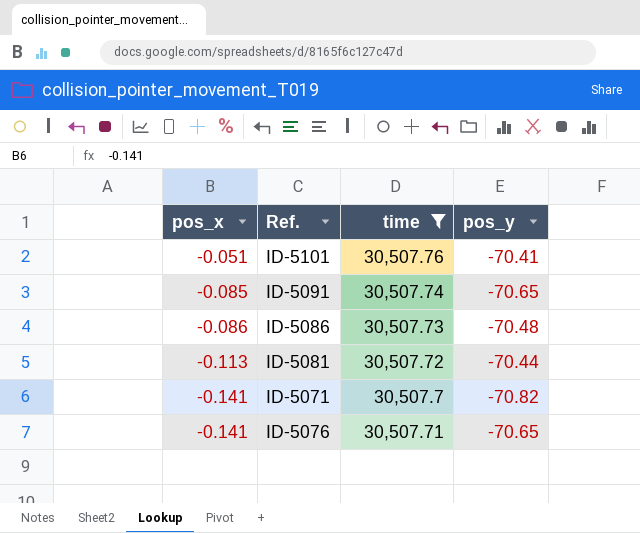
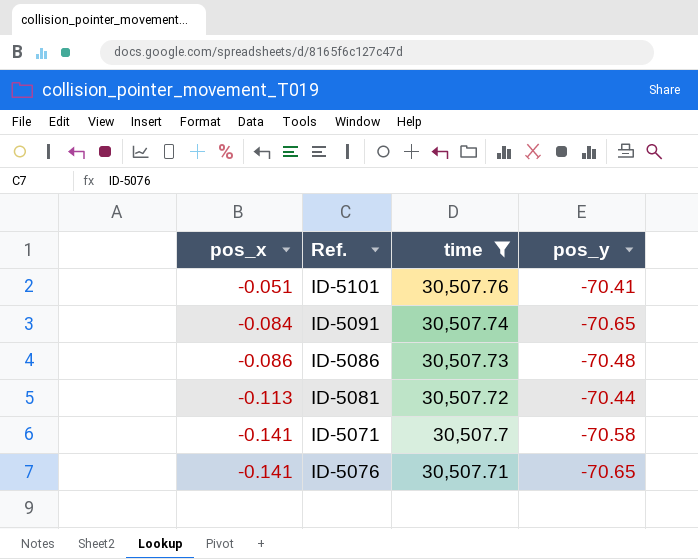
ID-5091 | pos_x: -0.085 -> -0.084
ID-5071 | pos_y: -70.82 -> -70.58

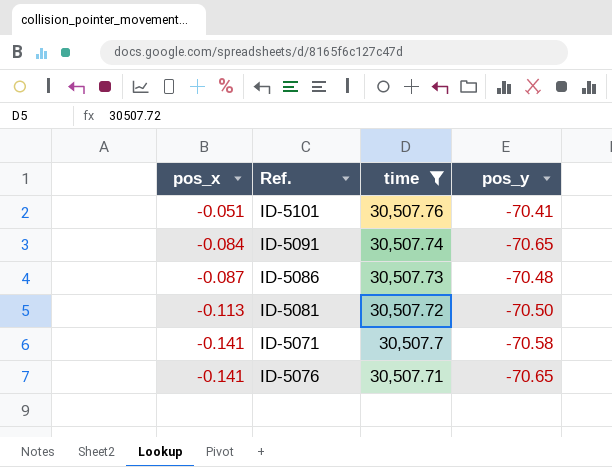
ID-5086 | pos_x: -0.086 -> -0.087
ID-5081 | pos_y: -70.44 -> -70.50

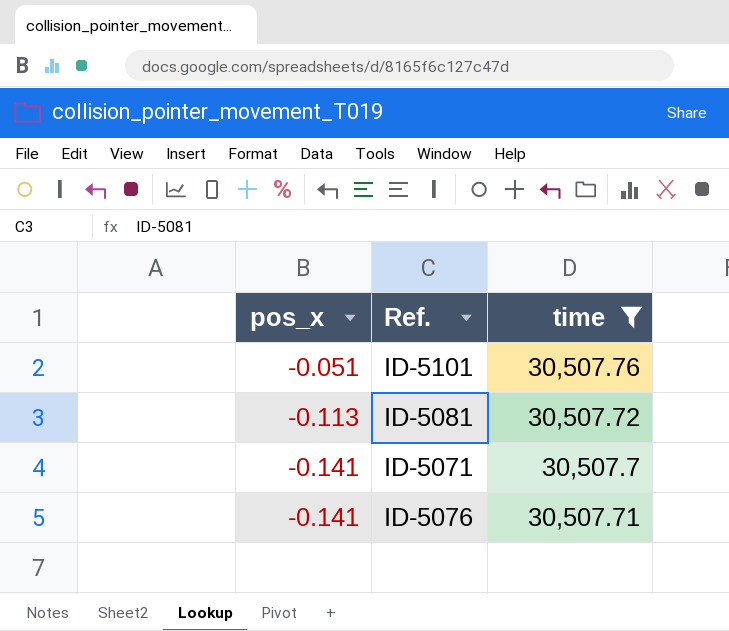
column pos_y | position: 4 -> none
row ID-5091: -0.084 | 30,507.74 | -70.65 -> none
row ID-5086: -0.087 | 30,507.73 | -70.48 -> none

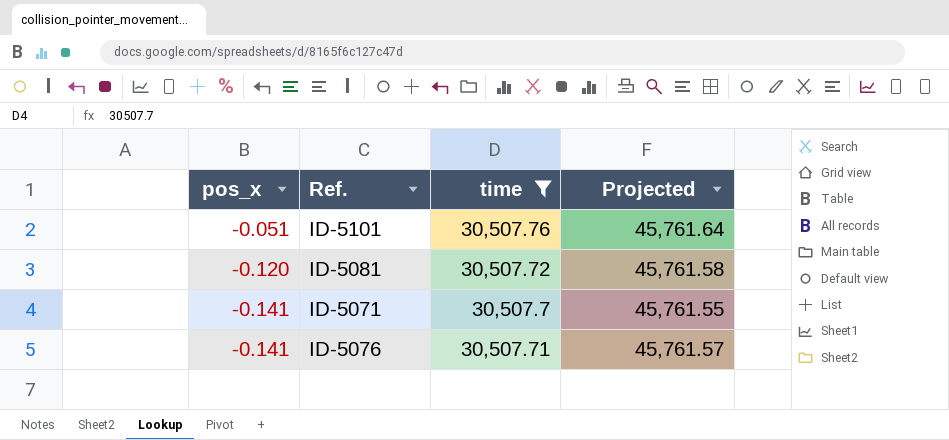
column Projected | formula: none -> [time] * 1.5
ID-5081 | pos_x: -0.113 -> -0.120

